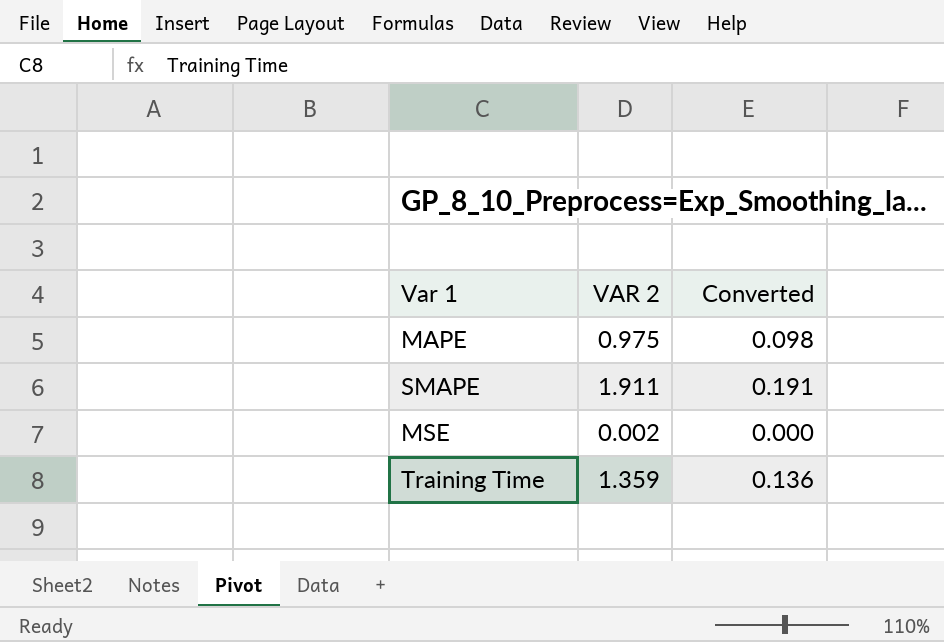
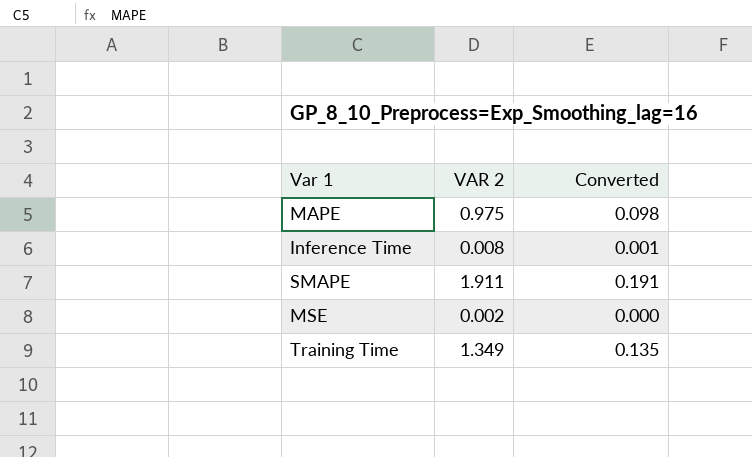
row Inference Time: none -> 0.008 | 0.001
Training Time | VAR 2: 1.359 -> 1.349
Training Time | Converted: 0.136 -> 0.135

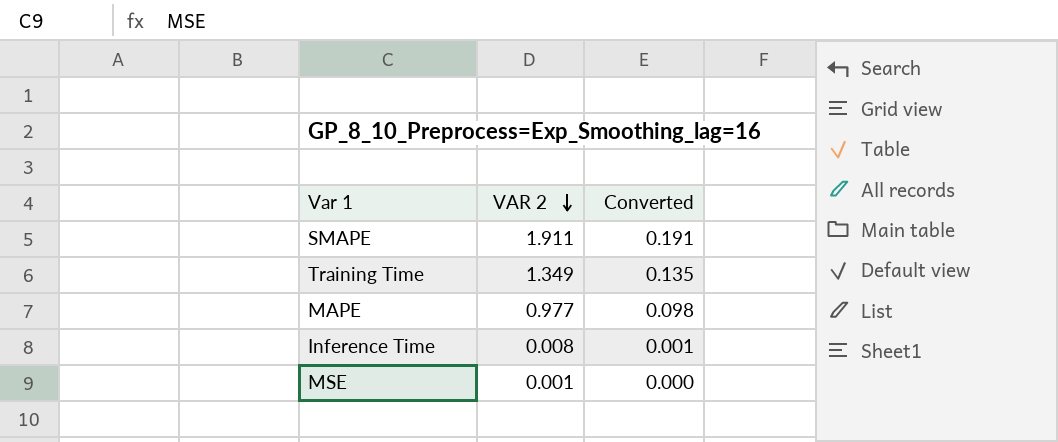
row order: none -> VAR 2 descending
MAPE | VAR 2: 0.975 -> 0.977
MSE | VAR 2: 0.002 -> 0.001

